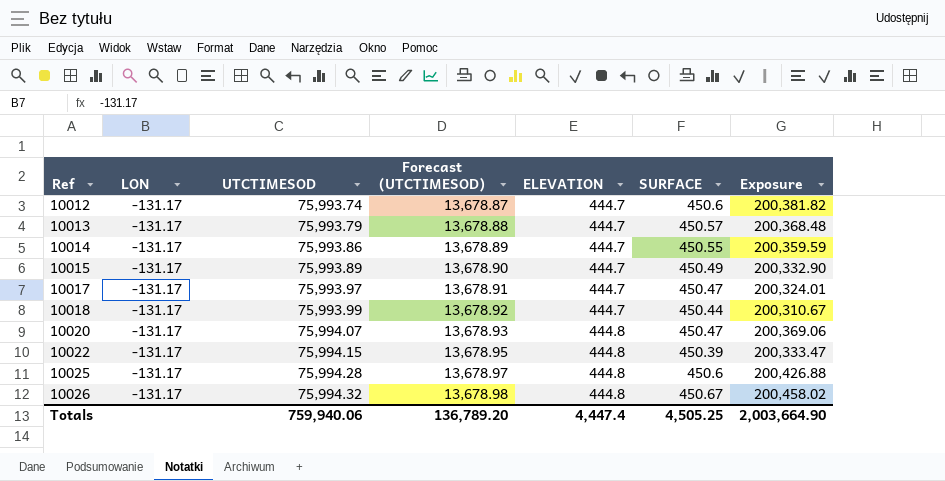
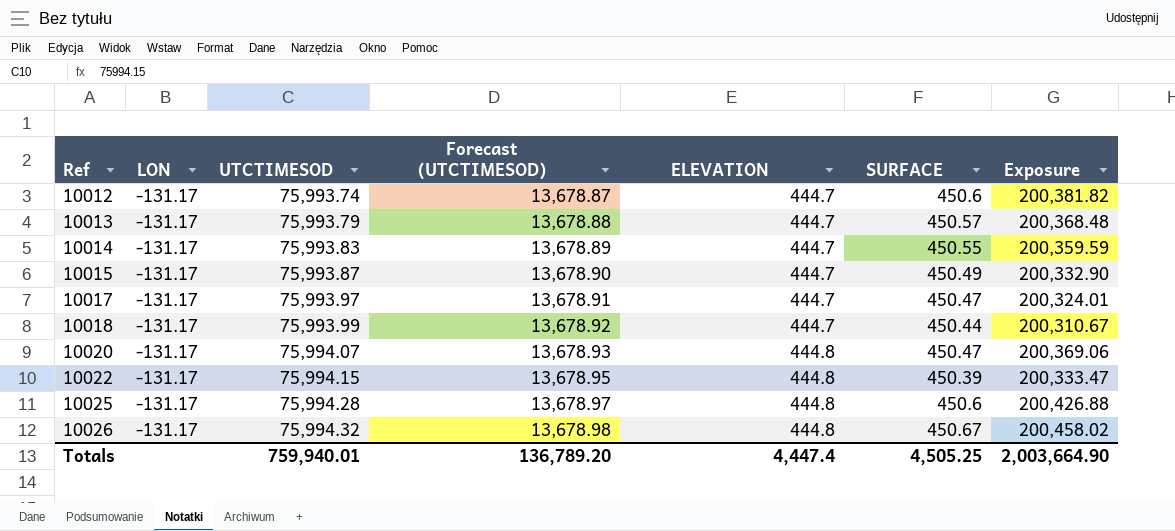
10014 | UTCTIMESOD: 75,993.86 -> 75,993.83
10015 | UTCTIMESOD: 75,993.89 -> 75,993.87
Totals | UTCTIMESOD: 759,940.06 -> 759,940.01

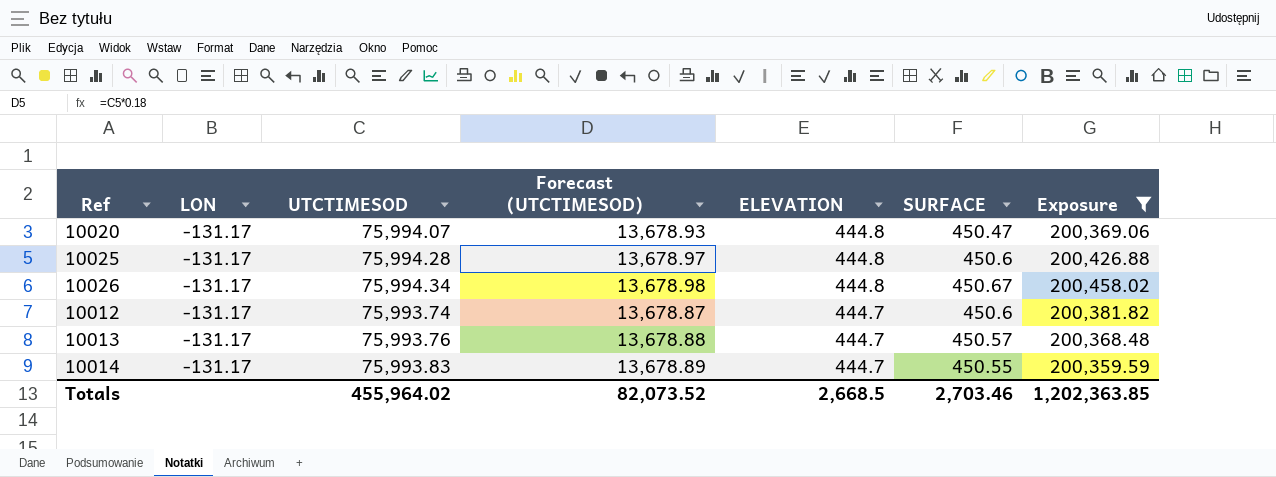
filter: none -> Exposure >= 200,359.59
row order: Ref ascending -> ELEVATION descending
10026 | UTCTIMESOD: 75,994.32 -> 75,994.34
10013 | UTCTIMESOD: 75,993.79 -> 75,993.76
Totals | UTCTIMESOD: 759,940.01 -> 455,964.02
Totals | Forecast (UTCTIMESOD): 136,789.20 -> 82,073.52
Totals | ELEVATION: 4,447.4 -> 2,668.5
Totals | SURFACE: 4,505.25 -> 2,703.46
Totals | Exposure: 2,003,664.90 -> 1,202,363.85

